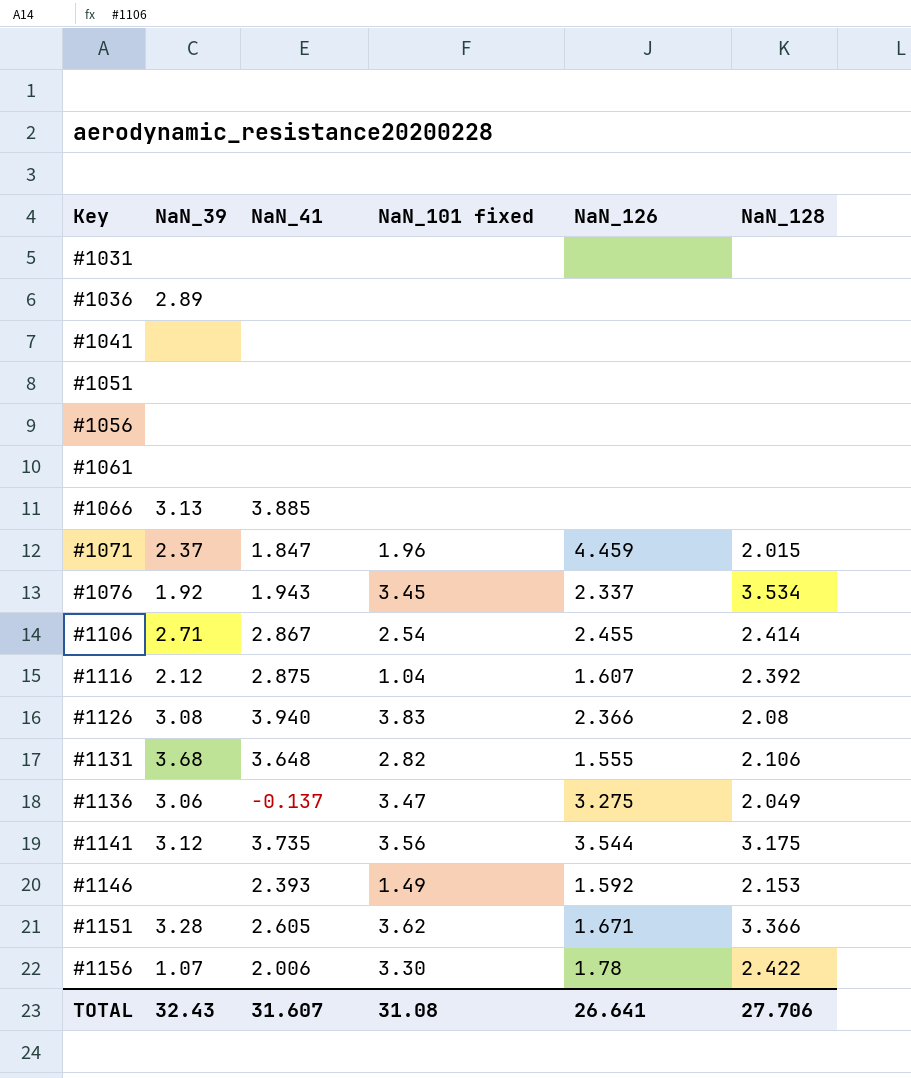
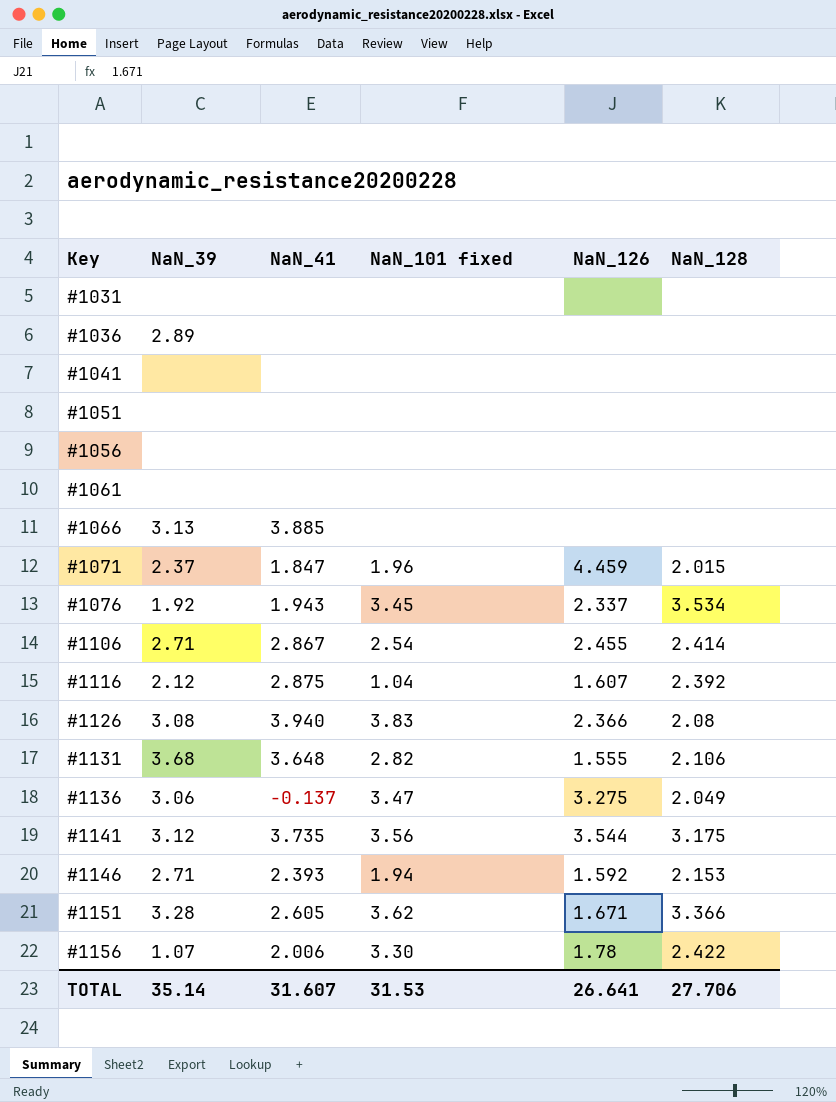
#1146 | NaN_39: none -> 2.71
#1146 | NaN_101 fixed: 1.49 -> 1.94
TOTAL | NaN_39: 32.43 -> 35.14
TOTAL | NaN_101 fixed: 31.08 -> 31.53

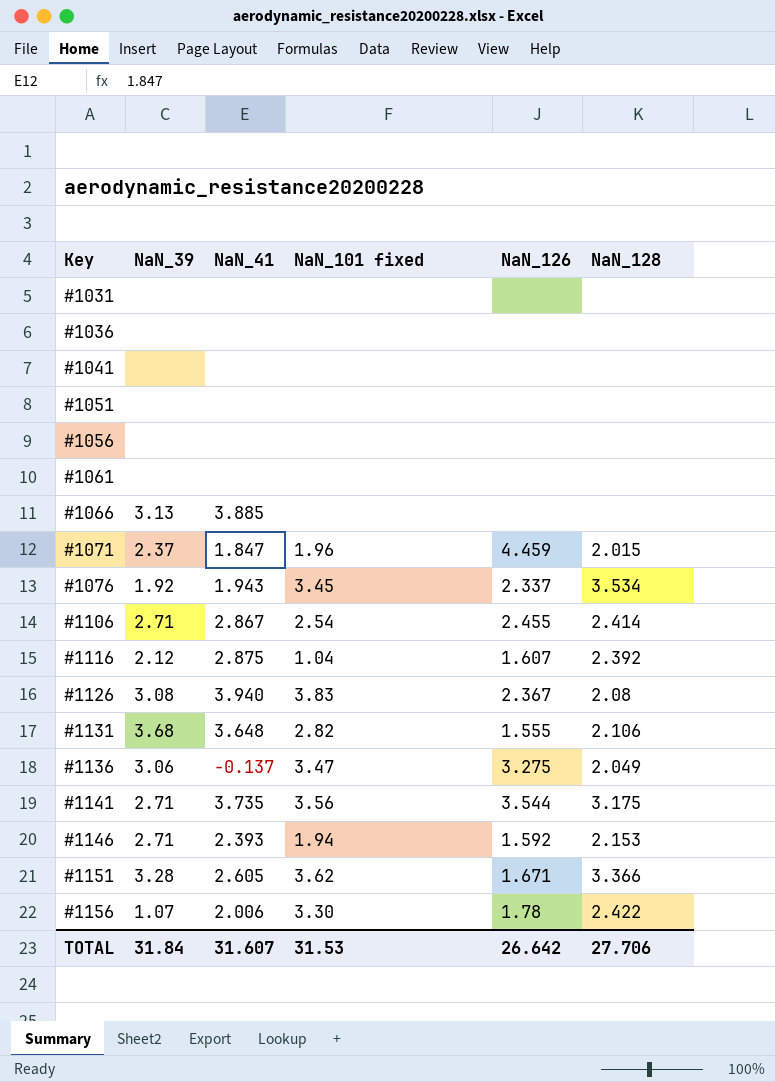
#1036 | NaN_39: 2.89 -> none
#1126 | NaN_126: 2.366 -> 2.367
#1141 | NaN_39: 3.12 -> 2.71
TOTAL | NaN_39: 35.14 -> 31.84
TOTAL | NaN_126: 26.641 -> 26.642

